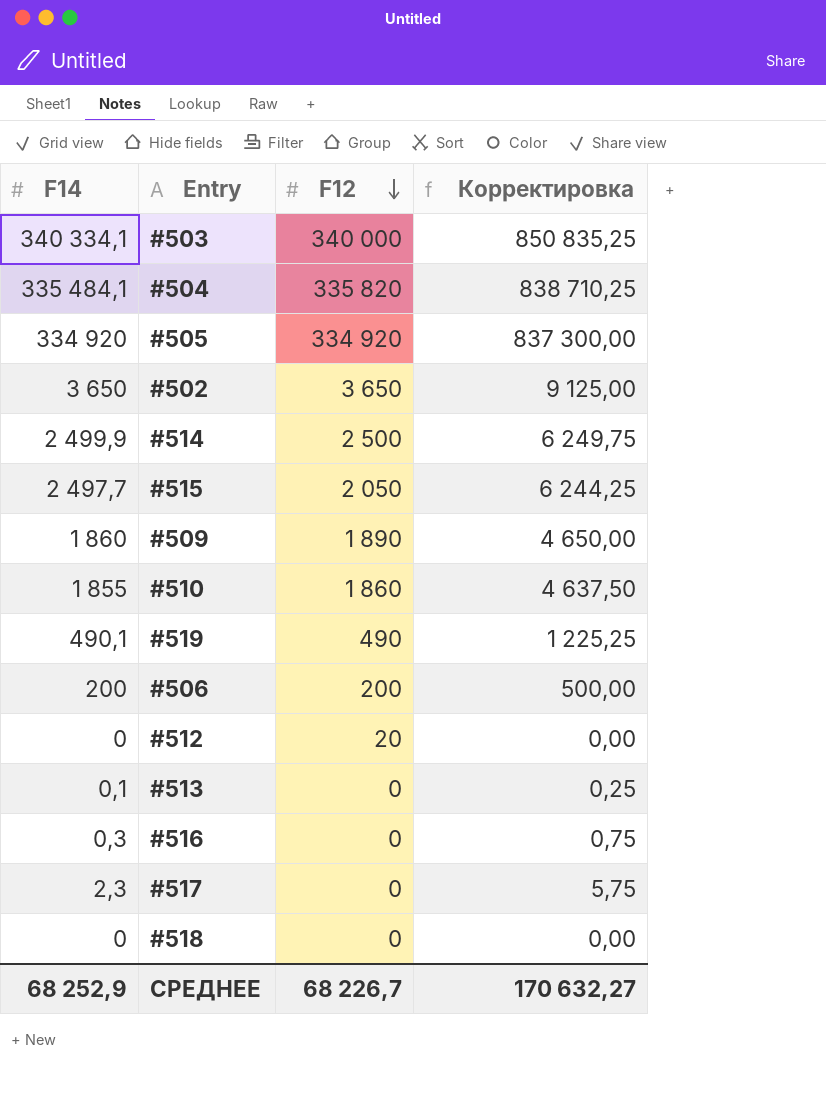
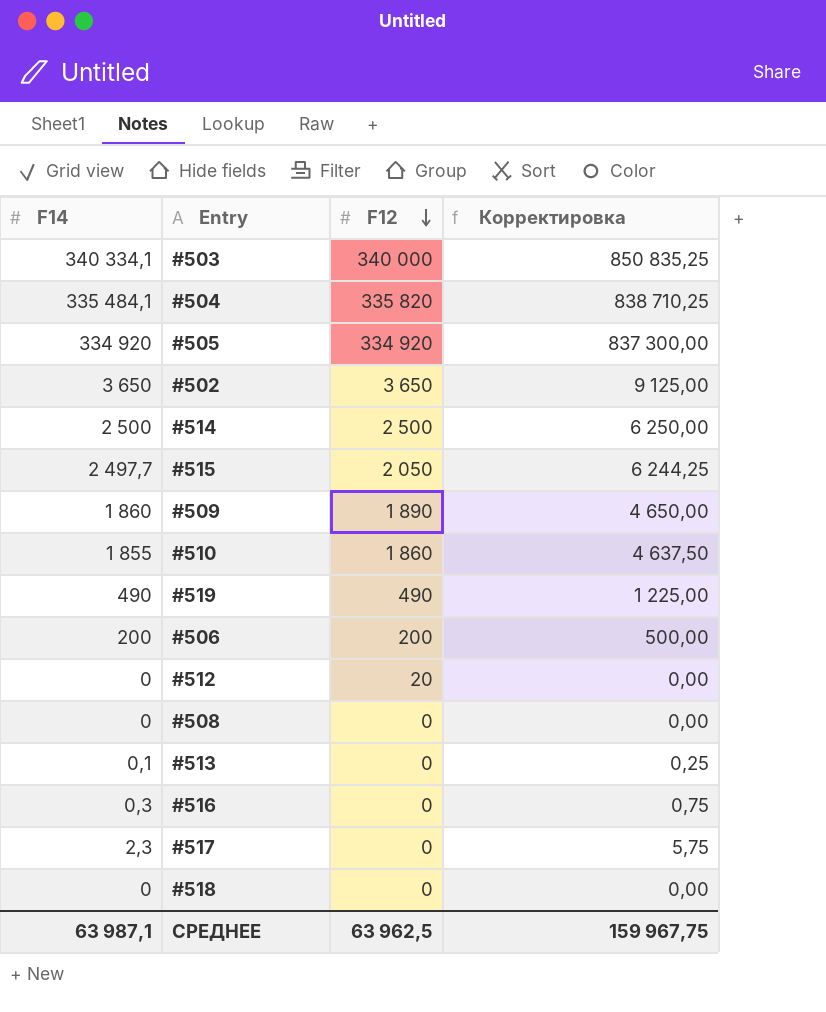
#514 | F14: 2 499,9 -> 2 500
#514 | Корректировка: 6 249,75 -> 6 250,00
#519 | F14: 490,1 -> 490
#519 | Корректировка: 1 225,25 -> 1 225,00
row #508: none -> 0 | 0 | 0,00
СРЕДНЕЕ | F14: 68 252,9 -> 63 987,1
СРЕДНЕЕ | F12: 68 226,7 -> 63 962,5
СРЕДНЕЕ | Корректировка: 170 632,27 -> 159 967,75

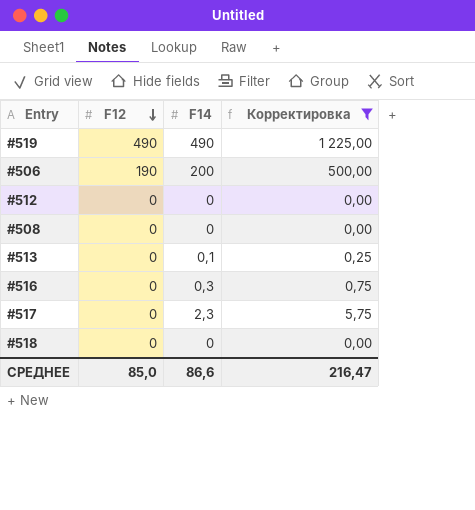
filter: none -> Корректировка <= 1 225,00
column F14 | position: 1 -> 3
#506 | F12: 200 -> 190
#512 | F12: 20 -> 0
СРЕДНЕЕ | F12: 63 962,5 -> 85,0
СРЕДНЕЕ | F14: 63 987,1 -> 86,6
СРЕДНЕЕ | Корректировка: 159 967,75 -> 216,47

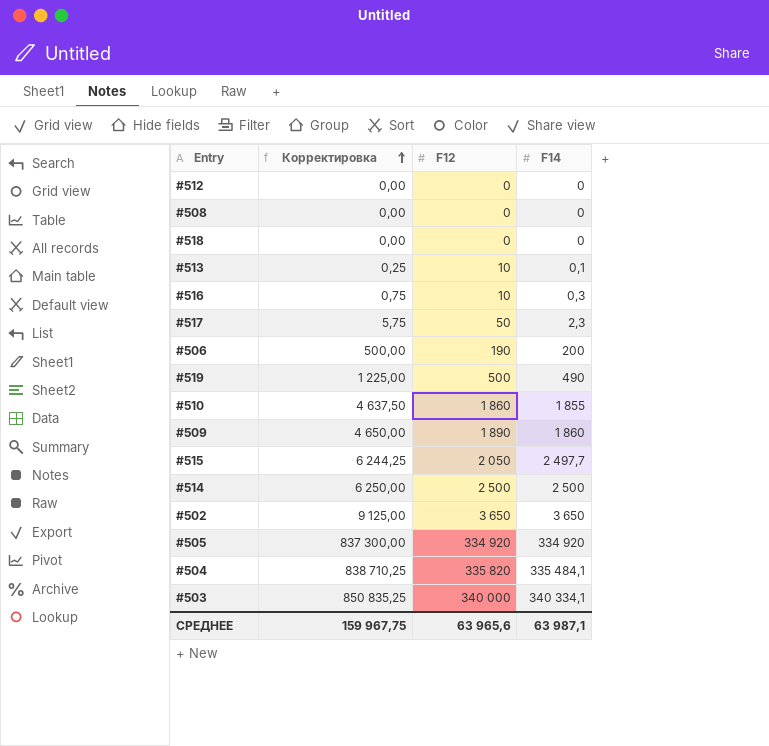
filter: Корректировка <= 1 225,00 -> none
row order: F12 descending -> Корректировка ascending
column Корректировка | position: 4 -> 2
#513 | F12: 0 -> 10
#516 | F12: 0 -> 10
#517 | F12: 0 -> 50
#519 | F12: 490 -> 500
СРЕДНЕЕ | Корректировка: 216,47 -> 159 967,75
СРЕДНЕЕ | F12: 85,0 -> 63 965,6
СРЕДНЕЕ | F14: 86,6 -> 63 987,1

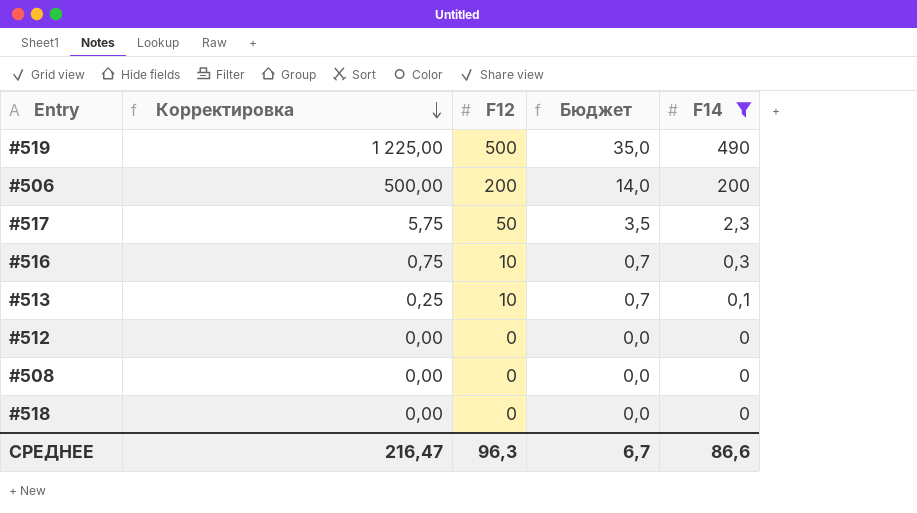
filter: none -> F14 <= 490
row order: Корректировка ascending -> Корректировка descending
column Бюджет | formula: none -> [F12] * 0,07
#506 | F12: 190 -> 200
СРЕДНЕЕ | Корректировка: 159 967,75 -> 216,47
СРЕДНЕЕ | F12: 63 965,6 -> 96,3
СРЕДНЕЕ | F14: 63 987,1 -> 86,6

